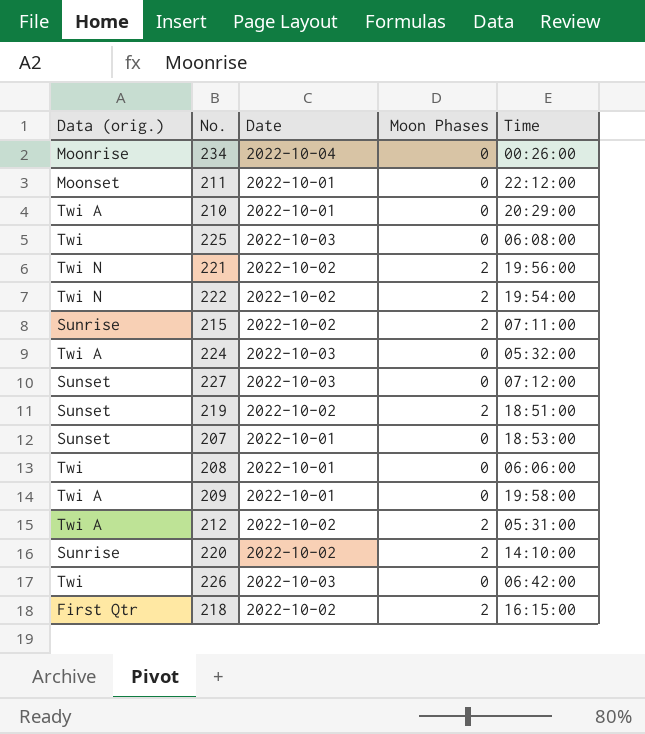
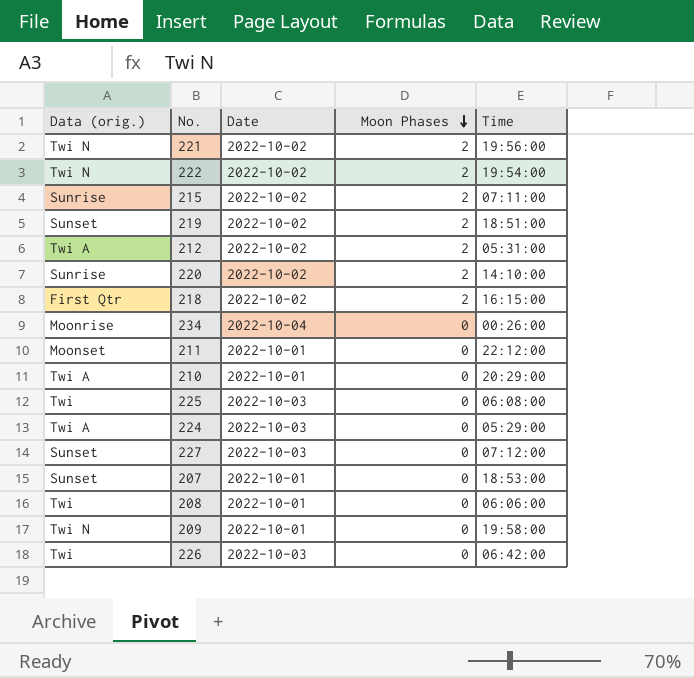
row order: none -> Moon Phases descending
224 | Time: 05:32:00 -> 05:29:00
209 | Data (orig.): Twi A -> Twi N

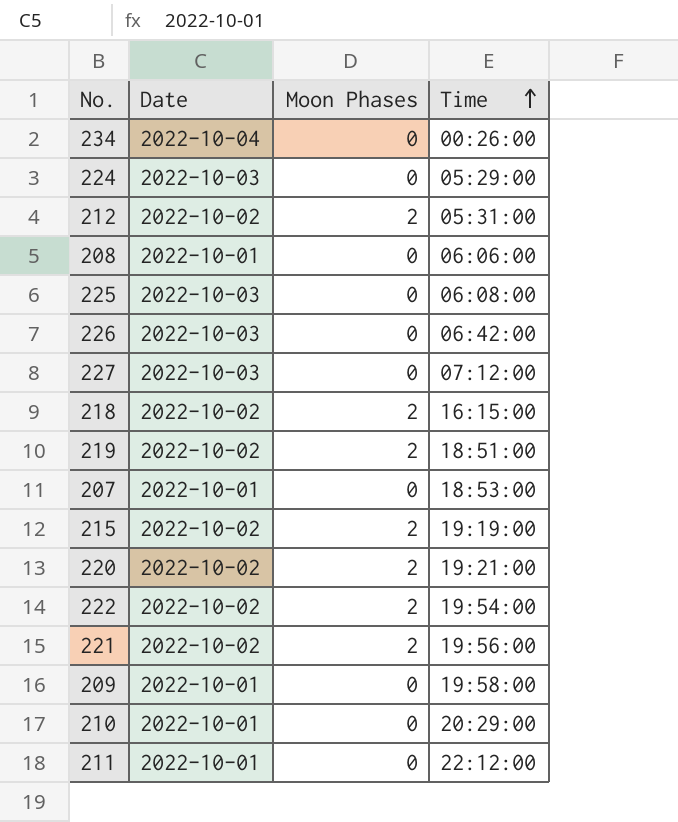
row order: Moon Phases descending -> Time ascending
column Data (orig.) | position: 1 -> none
215 | Time: 07:11:00 -> 19:19:00
220 | Time: 14:10:00 -> 19:21:00

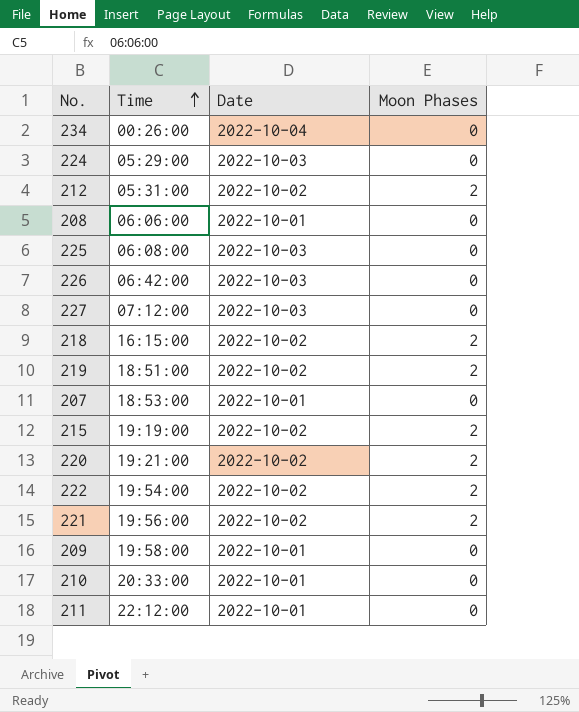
column Time | position: 4 -> 2
210 | Time: 20:29:00 -> 20:33:00

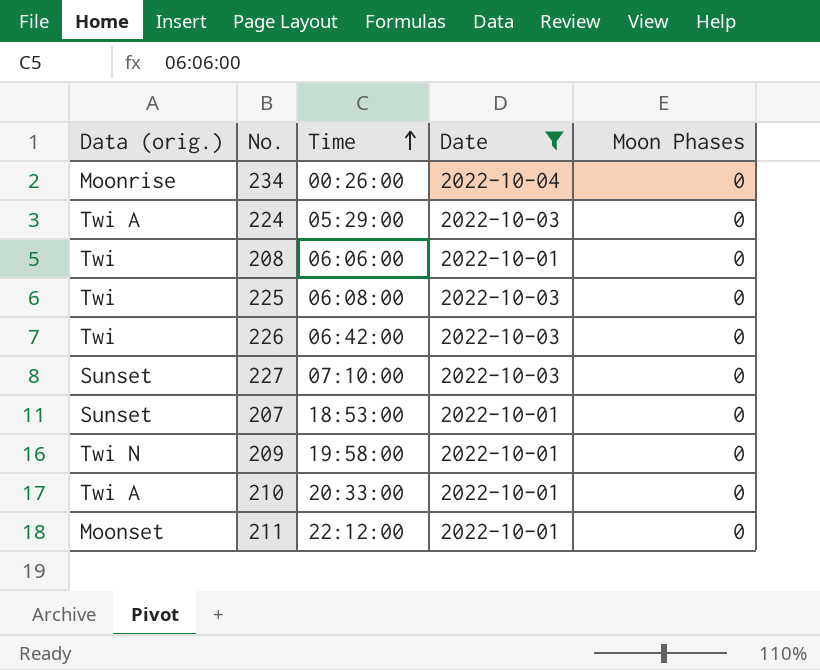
filter: none -> Date != 2022-10-02
column Data (orig.) | position: none -> 1
227 | Time: 07:12:00 -> 07:10:00

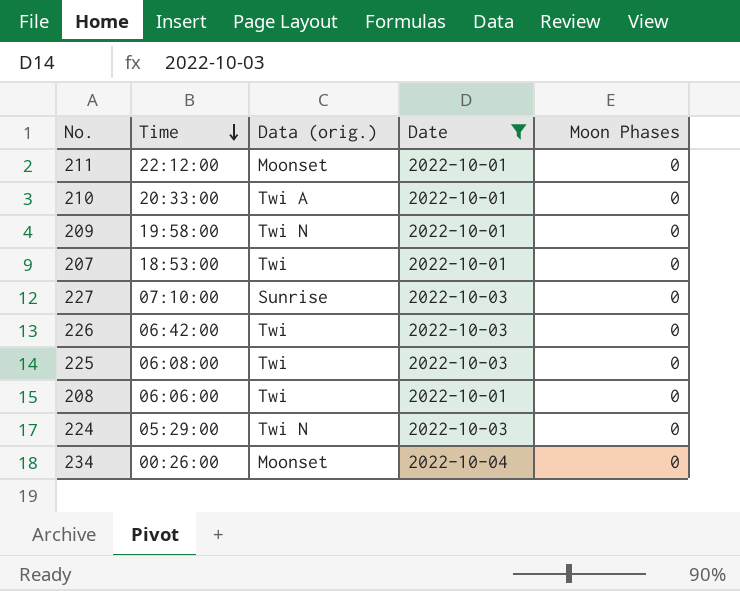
row order: Time ascending -> Time descending
column Data (orig.) | position: 1 -> 3
207 | Data (orig.): Sunset -> Twi
227 | Data (orig.): Sunset -> Sunrise
224 | Data (orig.): Twi A -> Twi N
234 | Data (orig.): Moonrise -> Moonset

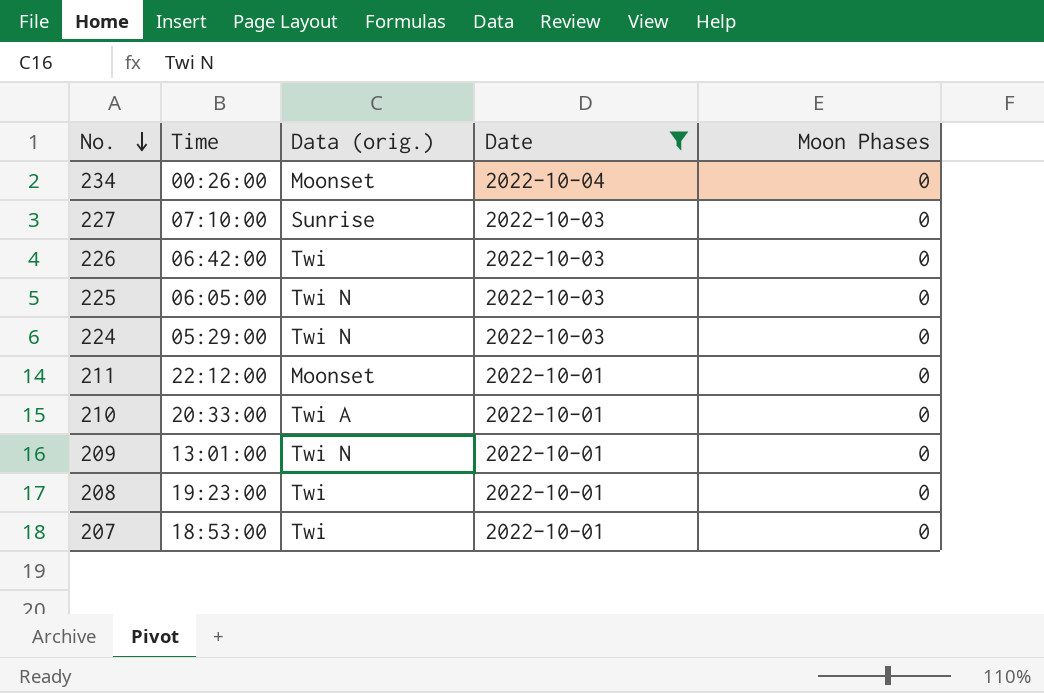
row order: Time descending -> No. descending
225 | Time: 06:08:00 -> 06:05:00
225 | Data (orig.): Twi -> Twi N
209 | Time: 19:58:00 -> 13:01:00
208 | Time: 06:06:00 -> 19:23:00

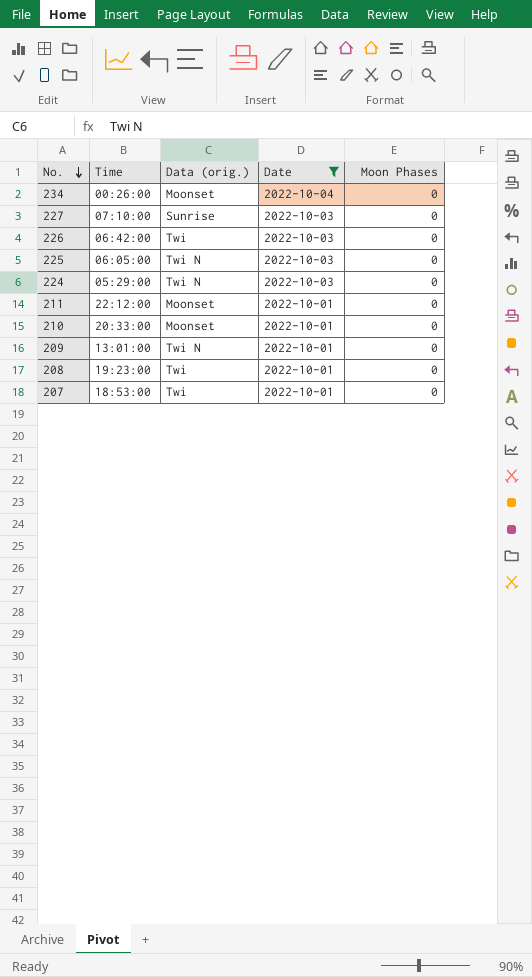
210 | Data (orig.): Twi A -> Moonset

